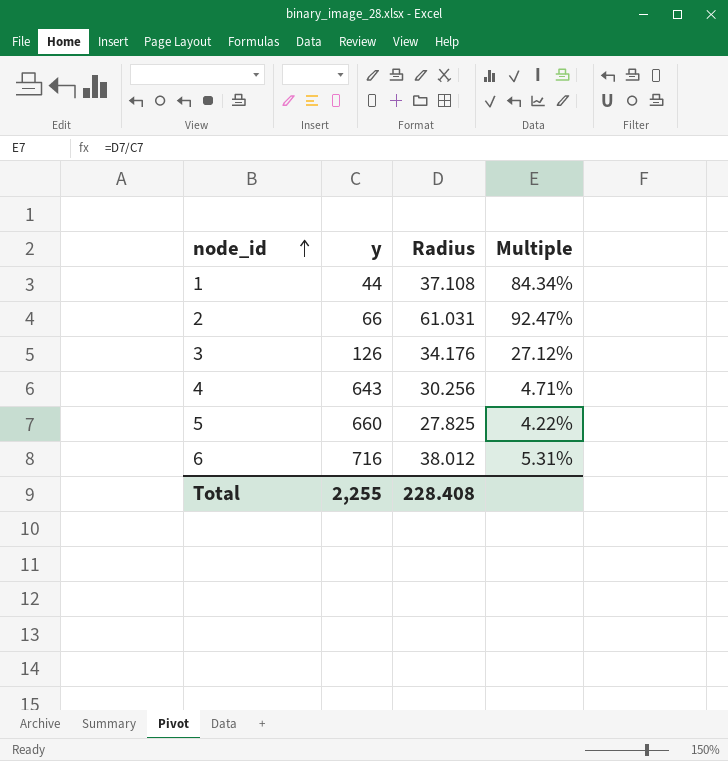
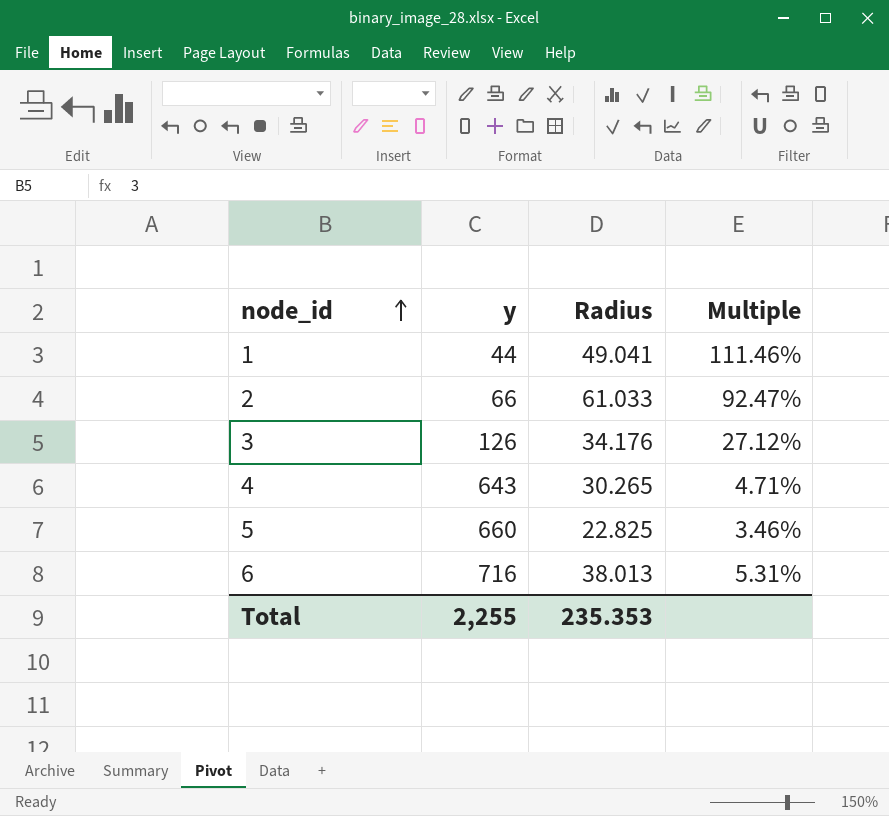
1 | Radius: 37.108 -> 49.041
1 | Multiple: 84.34% -> 111.46%
2 | Radius: 61.031 -> 61.033
4 | Radius: 30.256 -> 30.265
5 | Radius: 27.825 -> 22.825
5 | Multiple: 4.22% -> 3.46%
6 | Radius: 38.012 -> 38.013
Total | Radius: 228.408 -> 235.353

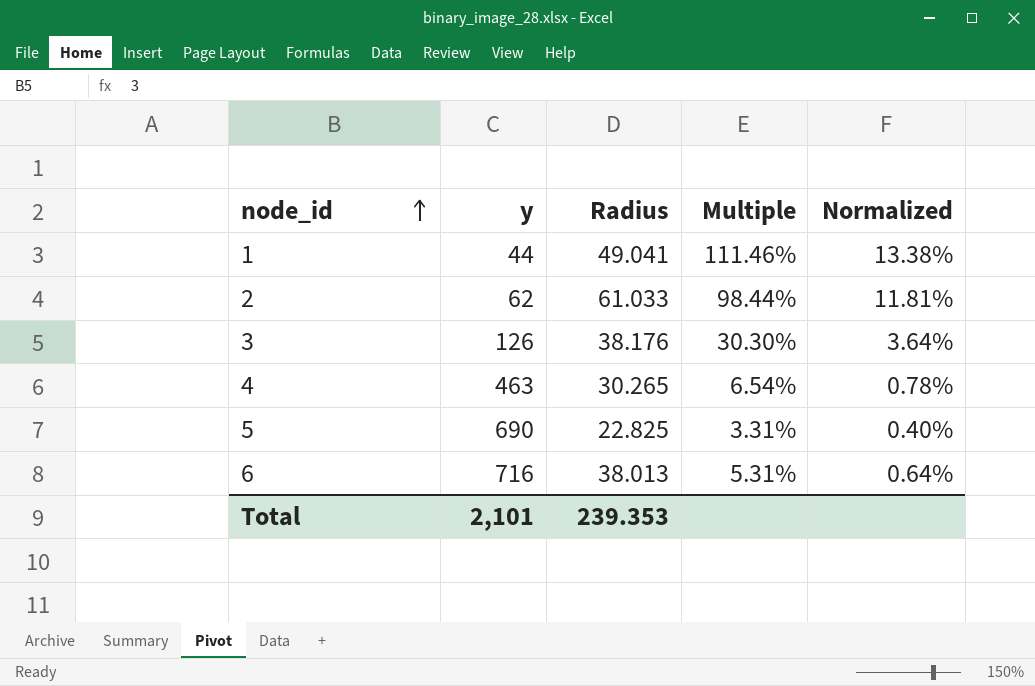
column Normalized | formula: none -> [Multiple] * 0.12
2 | y: 66 -> 62
2 | Multiple: 92.47% -> 98.44%
3 | Radius: 34.176 -> 38.176
3 | Multiple: 27.12% -> 30.30%
4 | y: 643 -> 463
4 | Multiple: 4.71% -> 6.54%
5 | y: 660 -> 690
5 | Multiple: 3.46% -> 3.31%
Total | y: 2,255 -> 2,101
Total | Radius: 235.353 -> 239.353

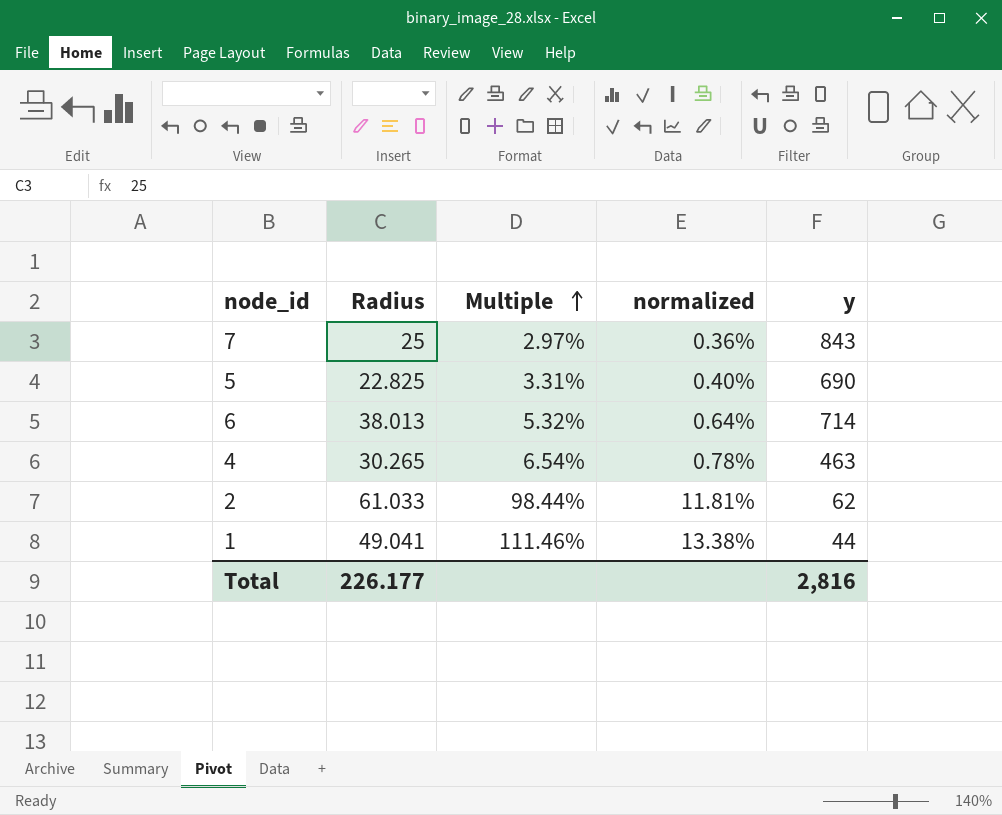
row order: node_id ascending -> Multiple ascending
column name: Normalized -> normalized
column y | position: 2 -> 5
row 3: 126 | 38.176 | 30.30% | 3.64% -> none
row 7: none -> 25 | 2.97% | 0.36% | 843
6 | Multiple: 5.31% -> 5.32%
6 | y: 716 -> 714
Total | Radius: 239.353 -> 226.177
Total | y: 2,101 -> 2,816

